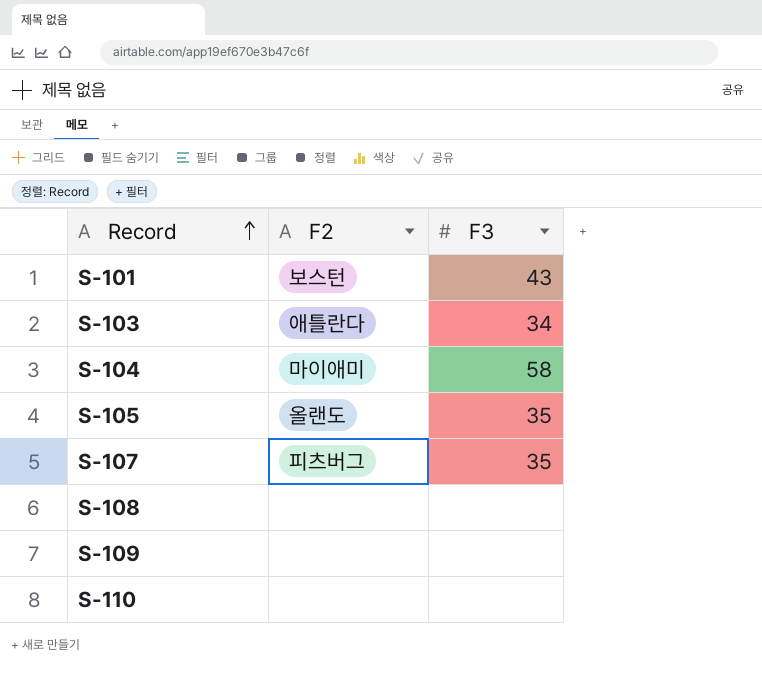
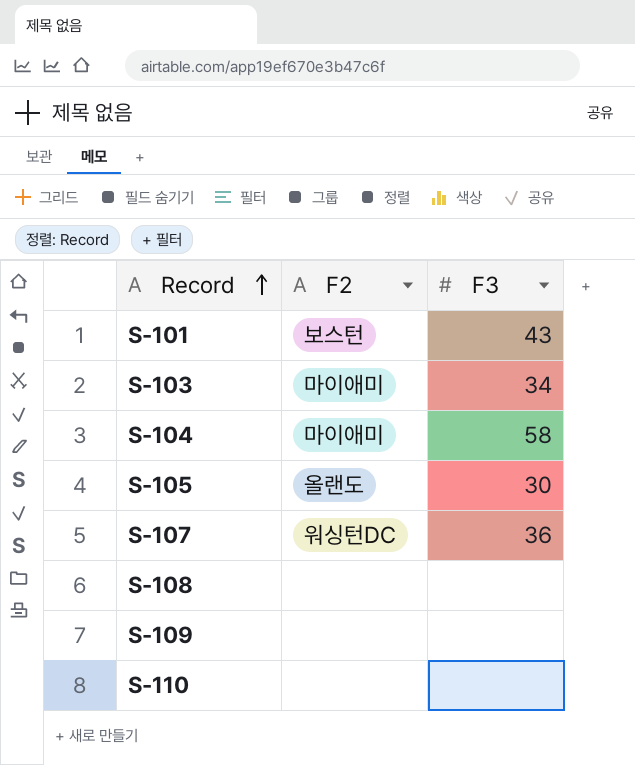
S-103 | F2: 애틀란다 -> 마이애미
S-105 | F3: 35 -> 30
S-107 | F2: 피츠버그 -> 워싱턴DC
S-107 | F3: 35 -> 36

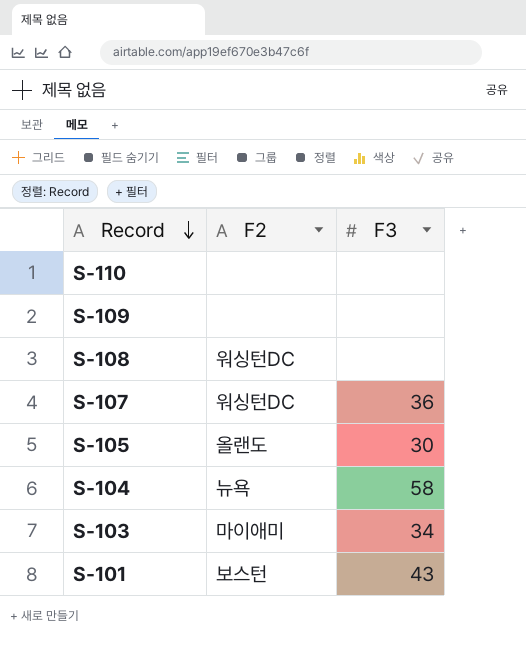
row order: Record ascending -> Record descending
S-108 | F2: none -> 워싱턴DC
S-104 | F2: 마이애미 -> 뉴욕

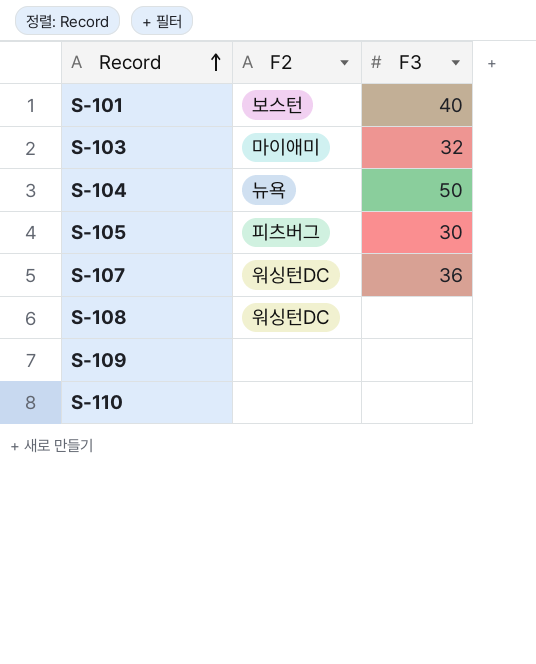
row order: Record descending -> Record ascending
S-101 | F3: 43 -> 40
S-103 | F3: 34 -> 32
S-104 | F3: 58 -> 50
S-105 | F2: 올랜도 -> 피츠버그

